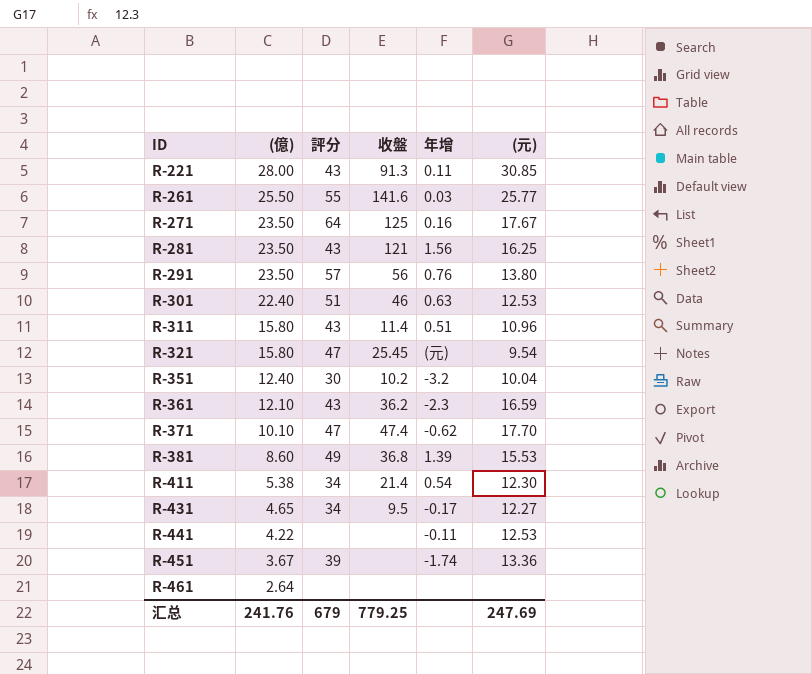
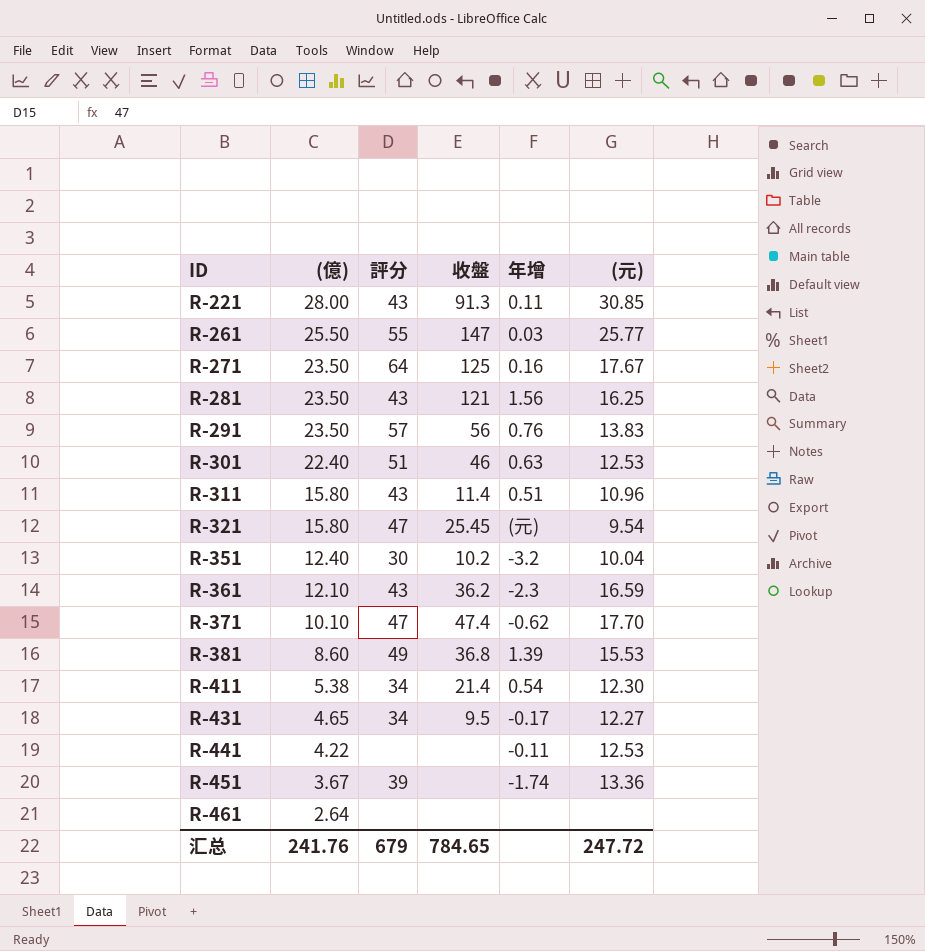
R-261 | 收盤: 141.6 -> 147
R-291 | (元): 13.80 -> 13.83
汇总 | 收盤: 779.25 -> 784.65
汇总 | (元): 247.69 -> 247.72

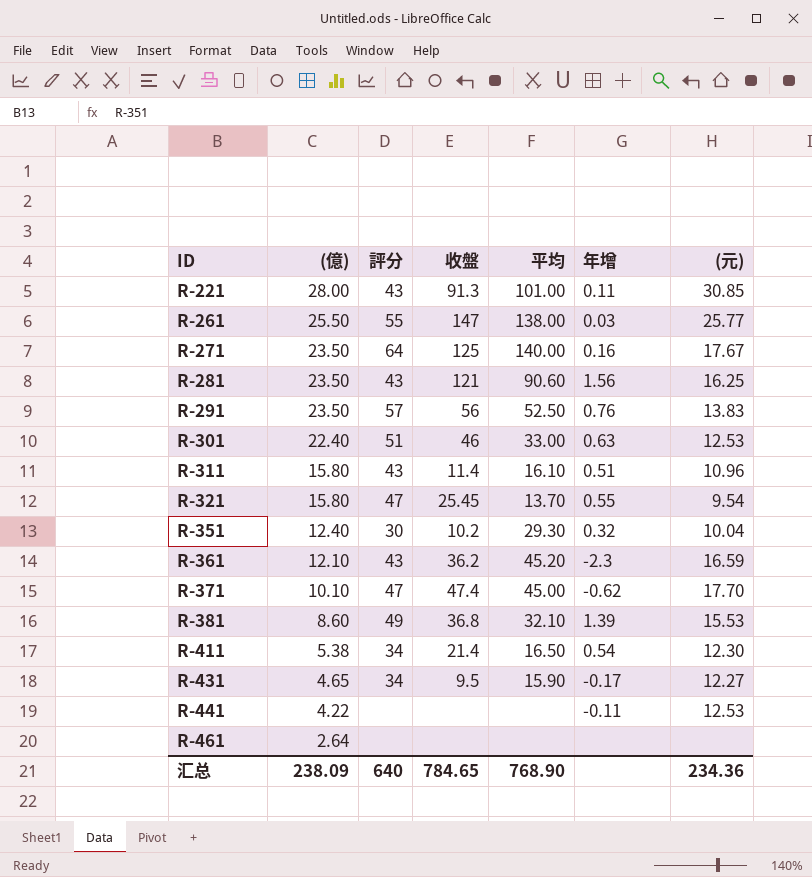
column 平均 | position: none -> 5
row R-451: 3.67 | 39 | none | -1.74 | 13.36 -> none
R-321 | 年增: (元) -> 0.55
R-351 | 年增: -3.2 -> 0.32
汇总 | (億): 241.76 -> 238.09
汇总 | 評分: 679 -> 640
汇总 | (元): 247.72 -> 234.36

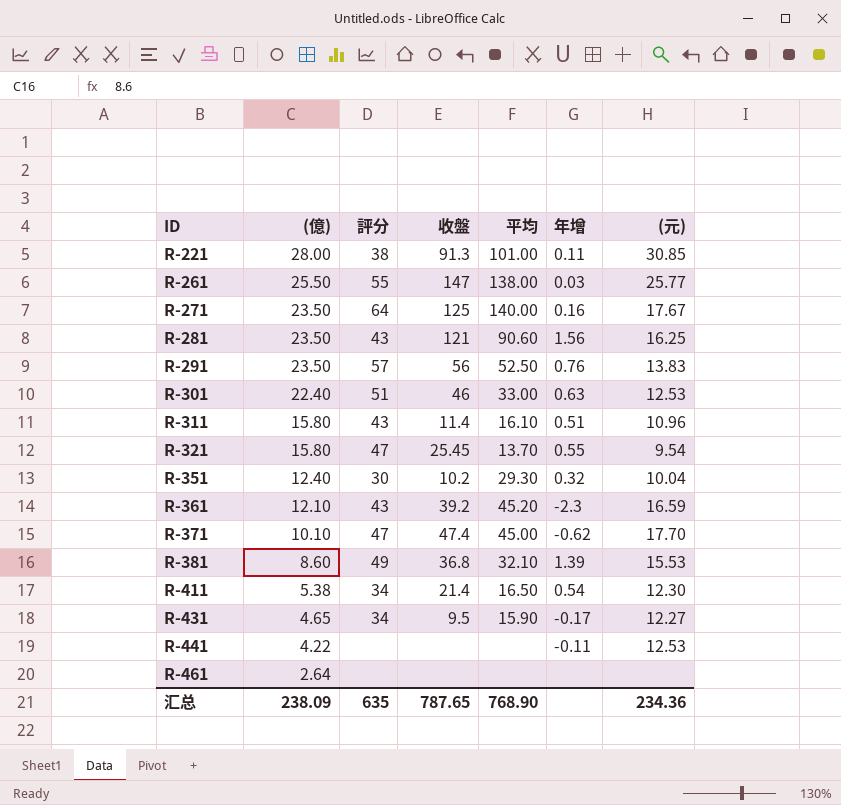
R-221 | 評分: 43 -> 38
R-361 | 收盤: 36.2 -> 39.2
汇总 | 評分: 640 -> 635
汇总 | 收盤: 784.65 -> 787.65

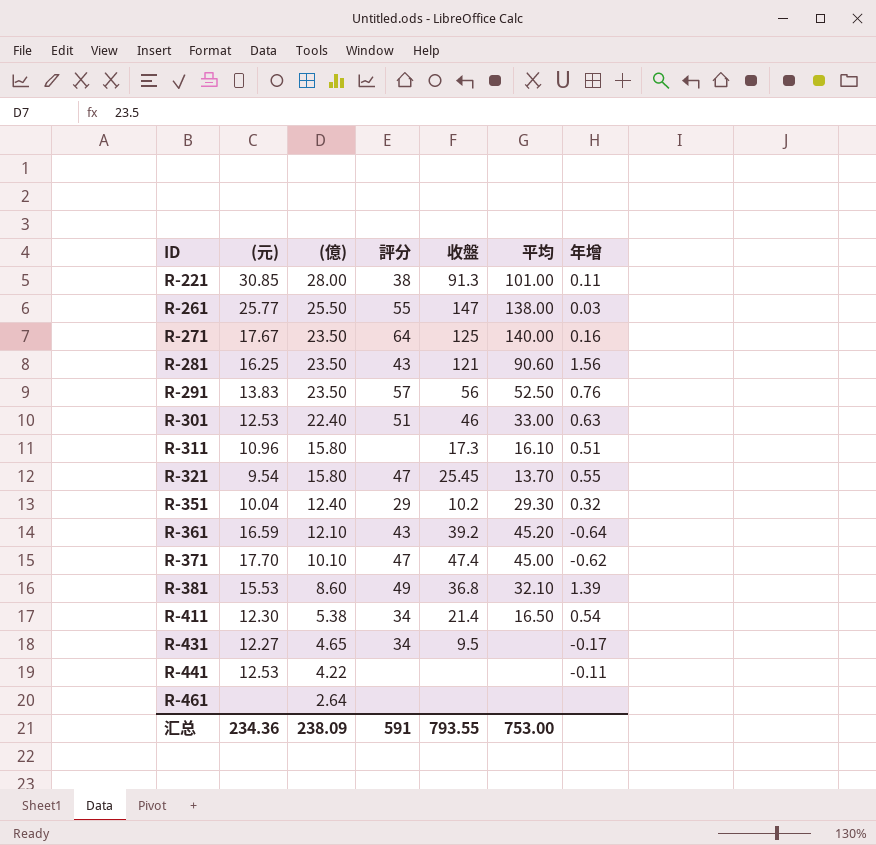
column (元) | position: 7 -> 2
R-311 | 評分: 43 -> none
R-311 | 收盤: 11.4 -> 17.3
R-351 | 評分: 30 -> 29
R-361 | 年增: -2.3 -> -0.64
R-431 | 平均: 15.90 -> none
汇总 | 評分: 635 -> 591
汇总 | 收盤: 787.65 -> 793.55
汇总 | 平均: 768.90 -> 753.00

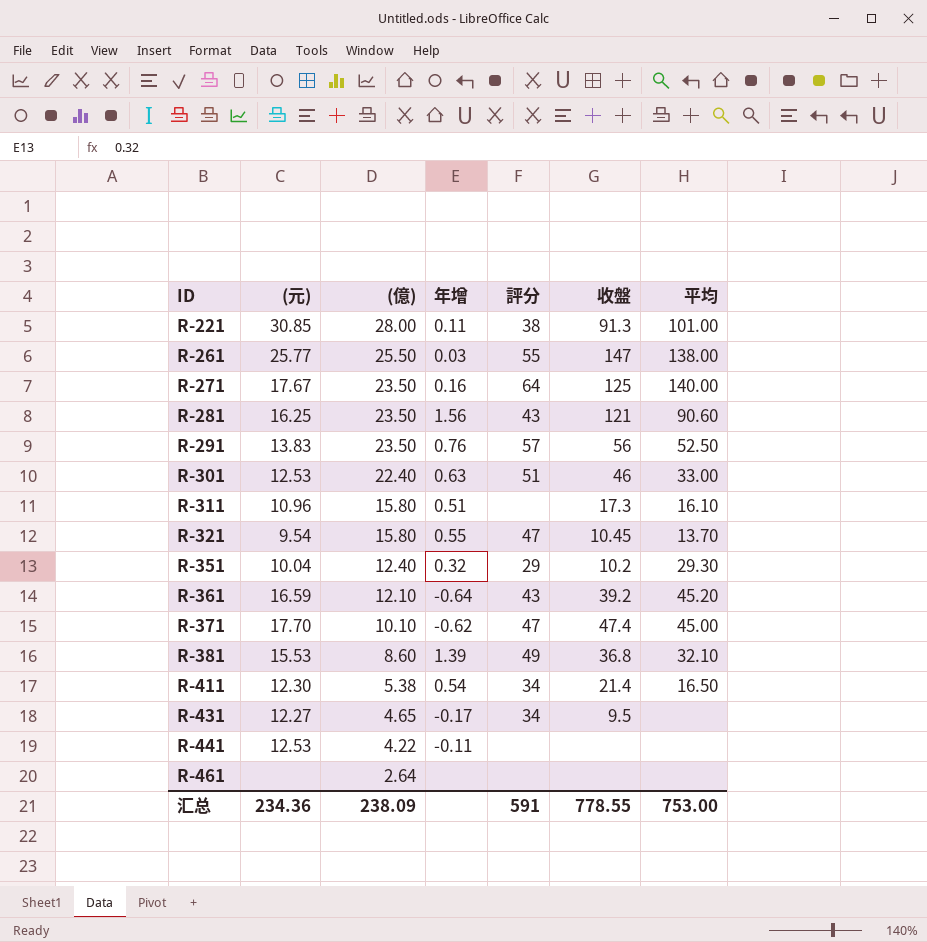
column 年增 | position: 7 -> 4
R-321 | 收盤: 25.45 -> 10.45
汇总 | 收盤: 793.55 -> 778.55

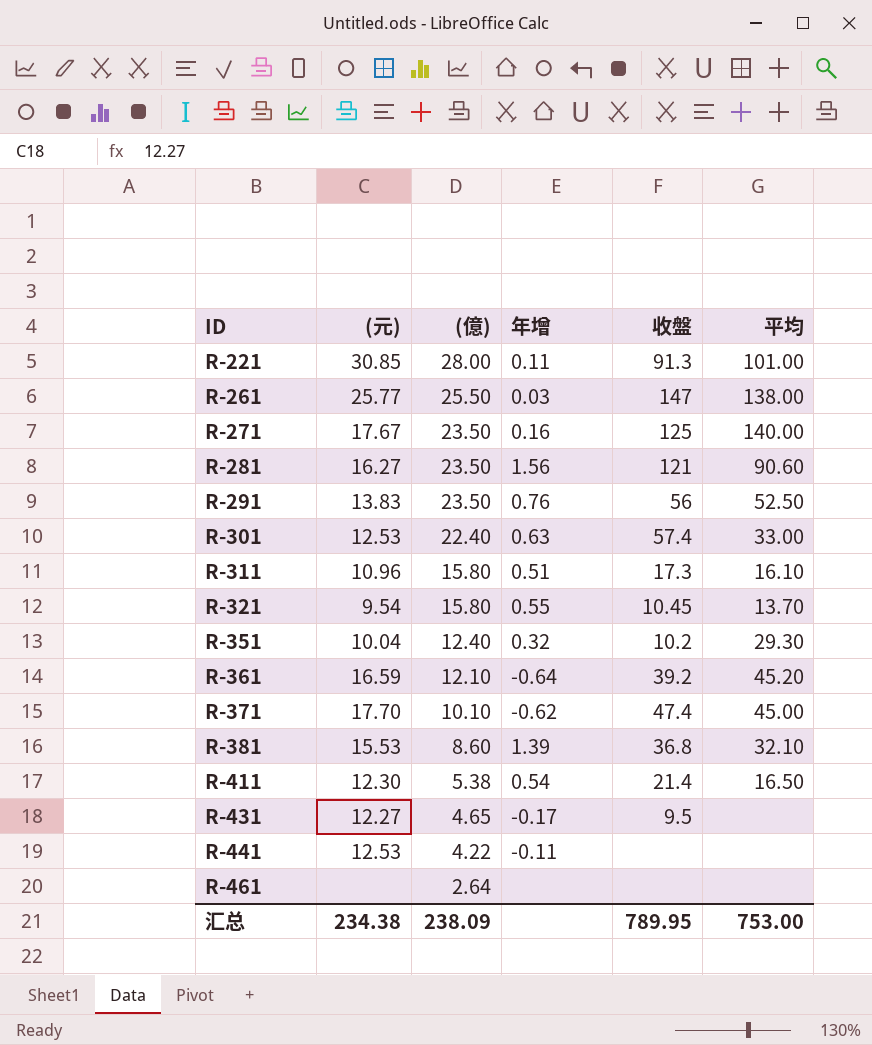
column 評分 | position: 5 -> none
R-281 | (元): 16.25 -> 16.27
R-301 | 收盤: 46 -> 57.4
汇总 | (元): 234.36 -> 234.38
汇总 | 收盤: 778.55 -> 789.95

